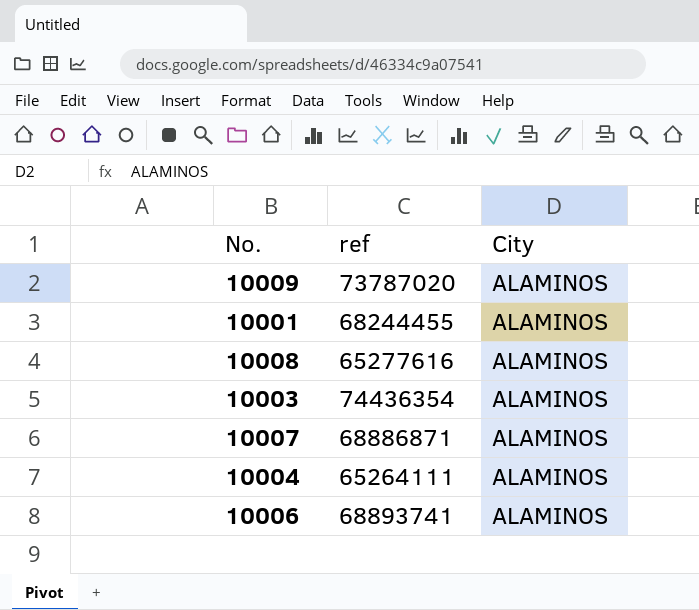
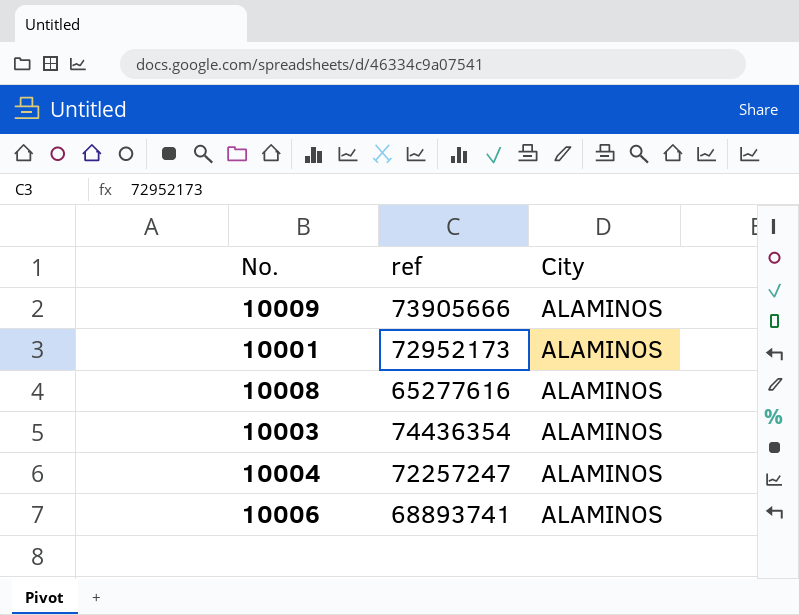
row 10007: 68886871 | ALAMINOS -> none
10009 | ref: 73787020 -> 73905666
10001 | ref: 68244455 -> 72952173
10004 | ref: 65264111 -> 72257247

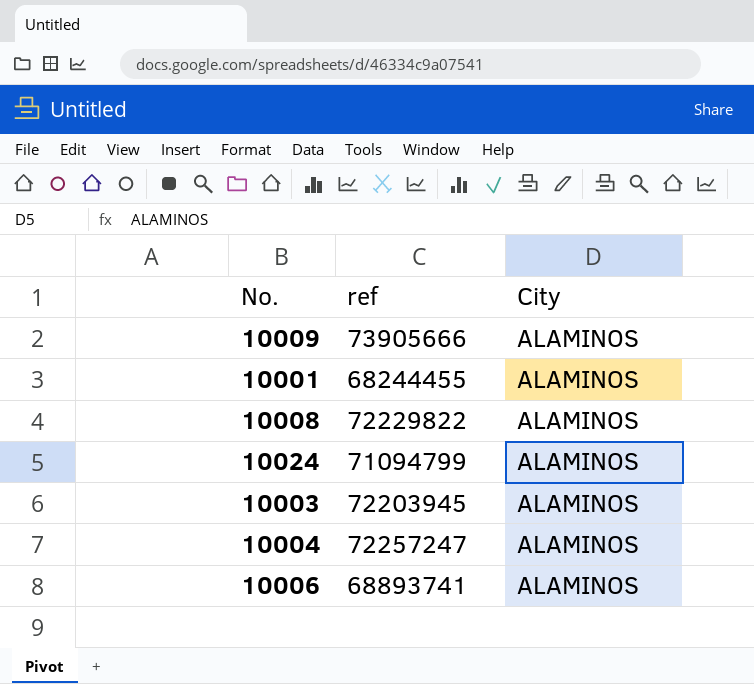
10001 | ref: 72952173 -> 68244455
10008 | ref: 65277616 -> 72229822
row 10024: none -> 71094799 | ALAMINOS
10003 | ref: 74436354 -> 72203945

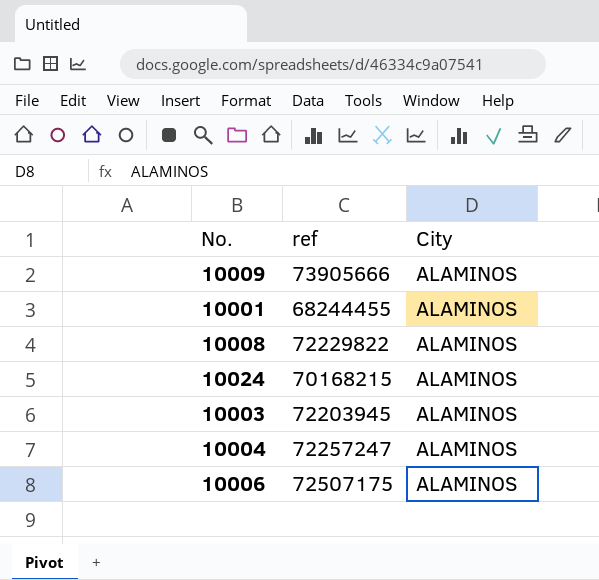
10024 | ref: 71094799 -> 70168215
10006 | ref: 68893741 -> 72507175

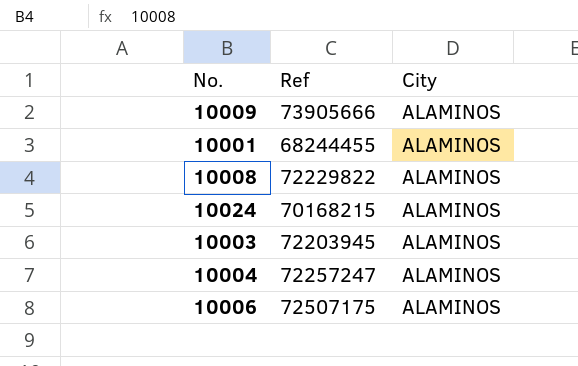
column name: ref -> Ref

